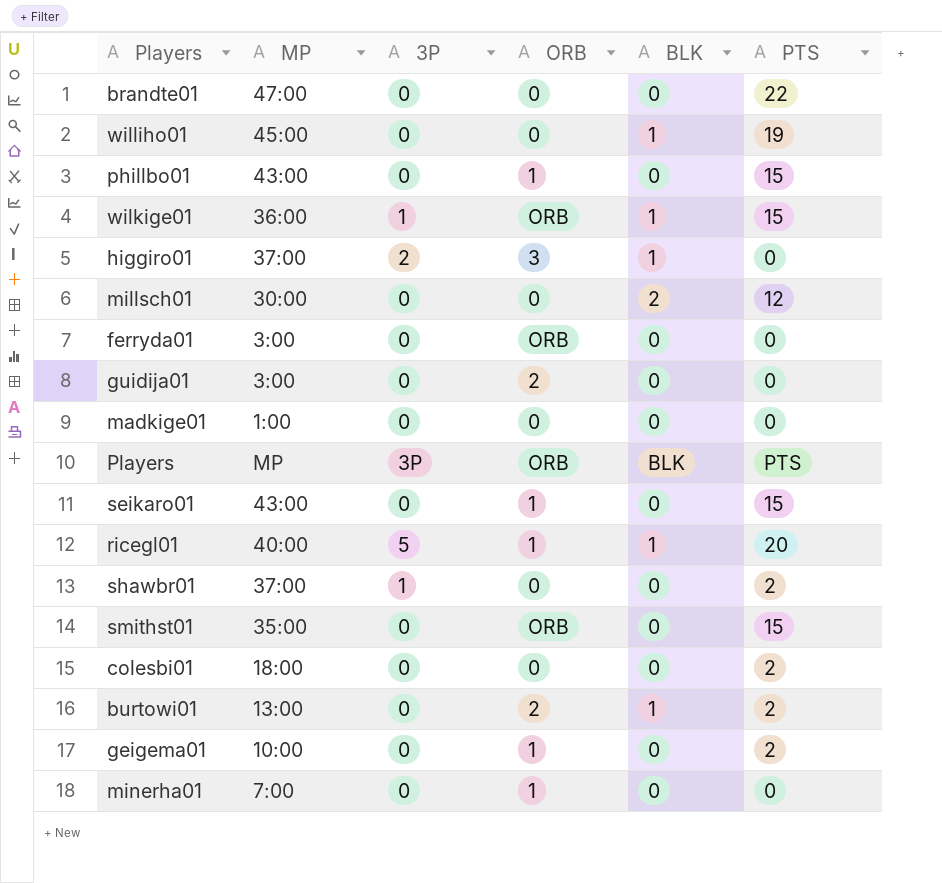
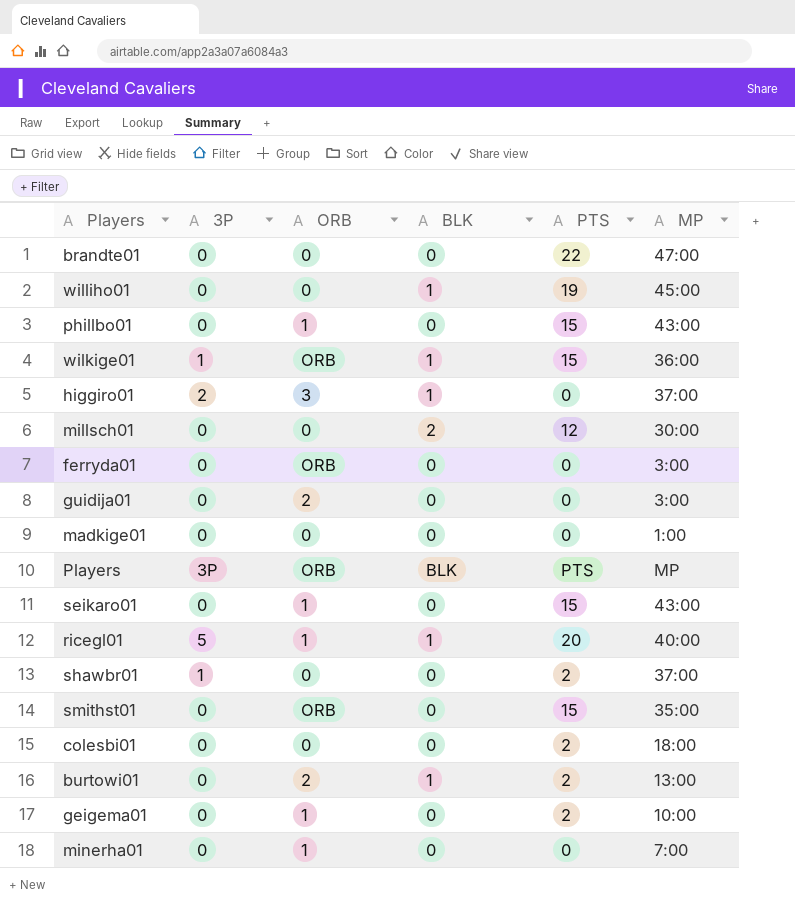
column MP | position: 2 -> 6

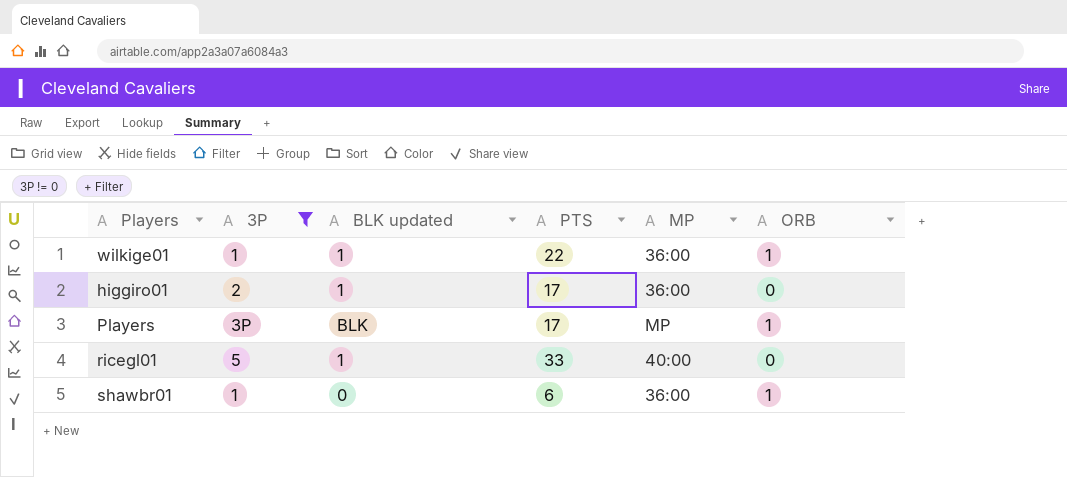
filter: none -> 3P != 0
column name: BLK -> BLK updated
column ORB | position: 3 -> 6
wilkige01 | PTS: 15 -> 22
wilkige01 | ORB: ORB -> 1
higgiro01 | PTS: 0 -> 17
higgiro01 | MP: 37:00 -> 36:00
higgiro01 | ORB: 3 -> 0
Players | PTS: PTS -> 17
Players | ORB: ORB -> 1
ricegl01 | PTS: 20 -> 33
ricegl01 | ORB: 1 -> 0
shawbr01 | PTS: 2 -> 6
shawbr01 | MP: 37:00 -> 36:00
shawbr01 | ORB: 0 -> 1

